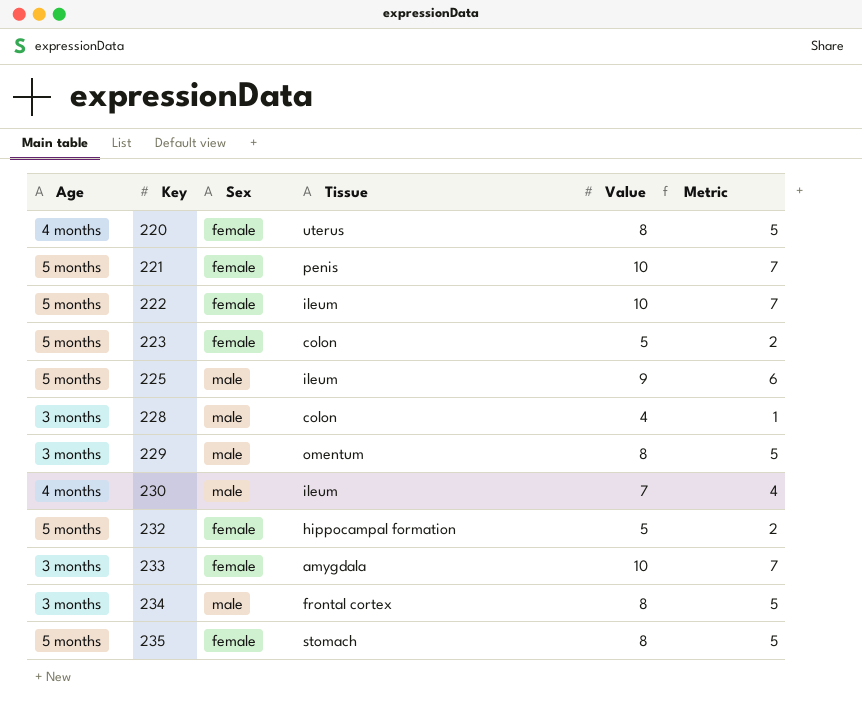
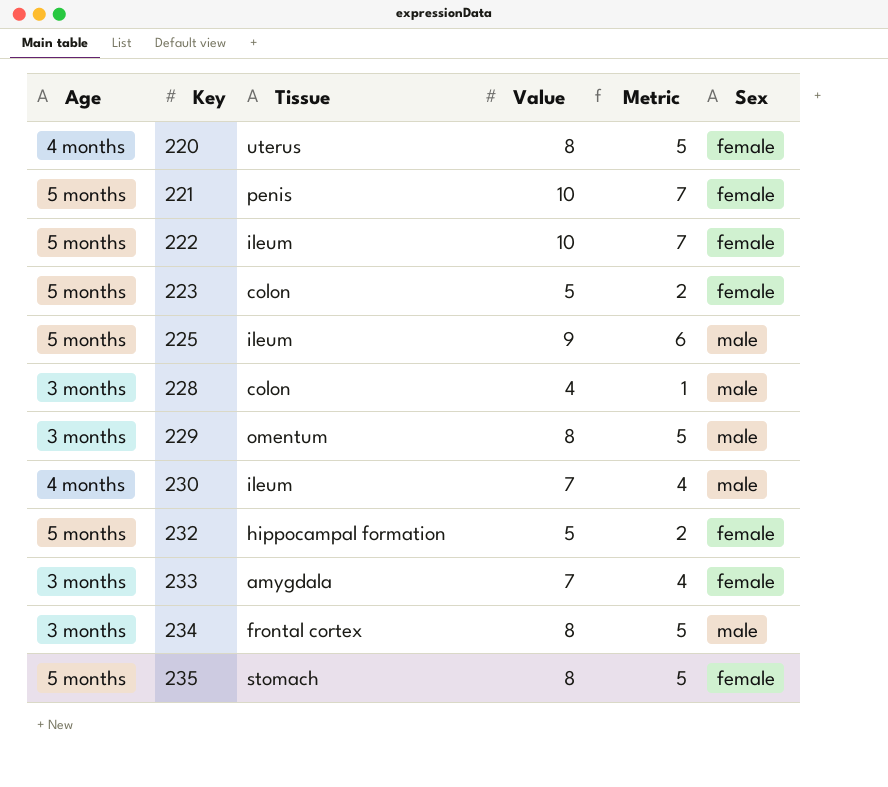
column Sex | position: 3 -> 6
233 | Value: 10 -> 7
233 | Metric: 7 -> 4

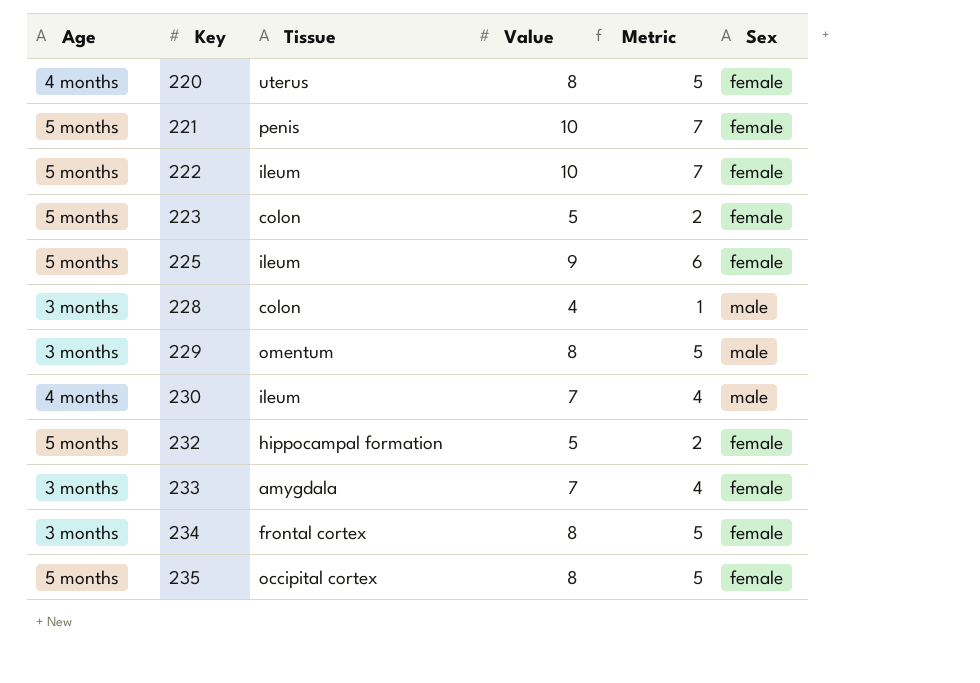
225 | Sex: male -> female
234 | Sex: male -> female
235 | Tissue: stomach -> occipital cortex

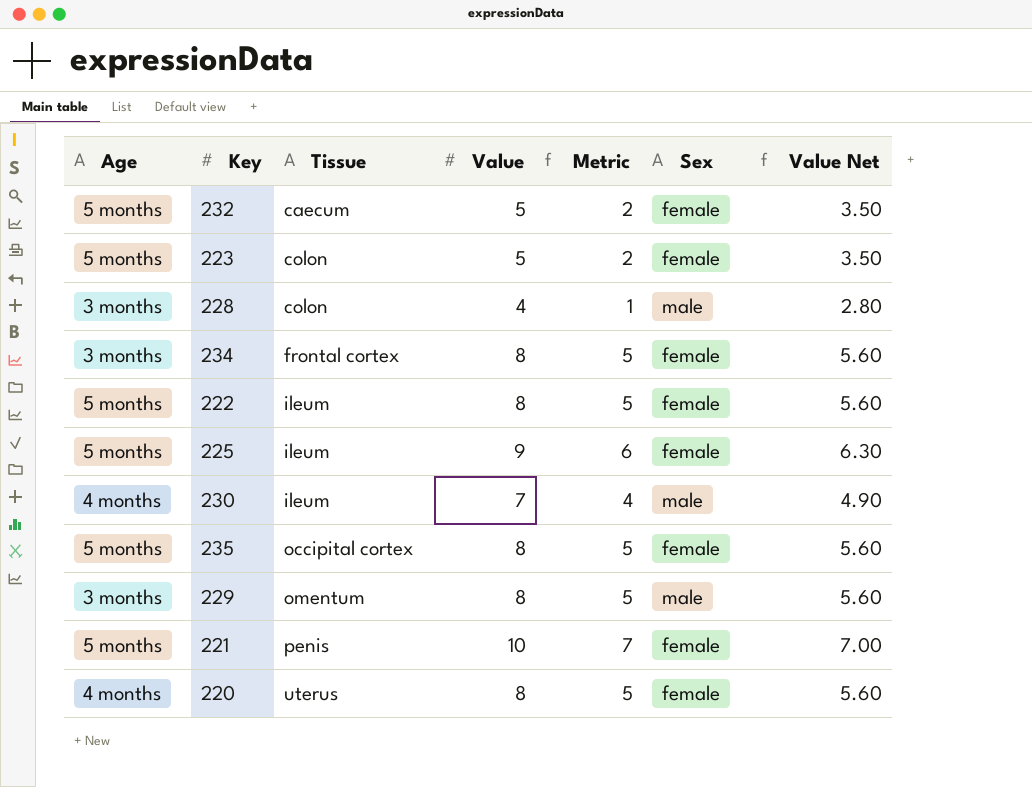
row order: Key ascending -> Tissue ascending
column Value Net | formula: none -> [Value] * 0.7
row 233: 3 months | amygdala | 7 | 4 | female -> none
232 | Tissue: hippocampal formation -> caecum
222 | Value: 10 -> 8
222 | Metric: 7 -> 5

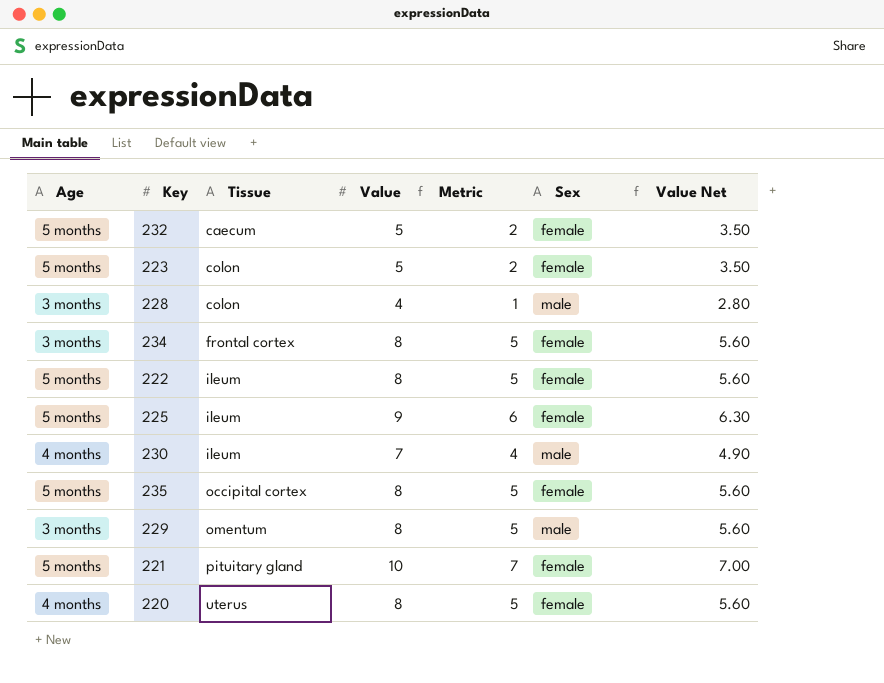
221 | Tissue: penis -> pituitary gland

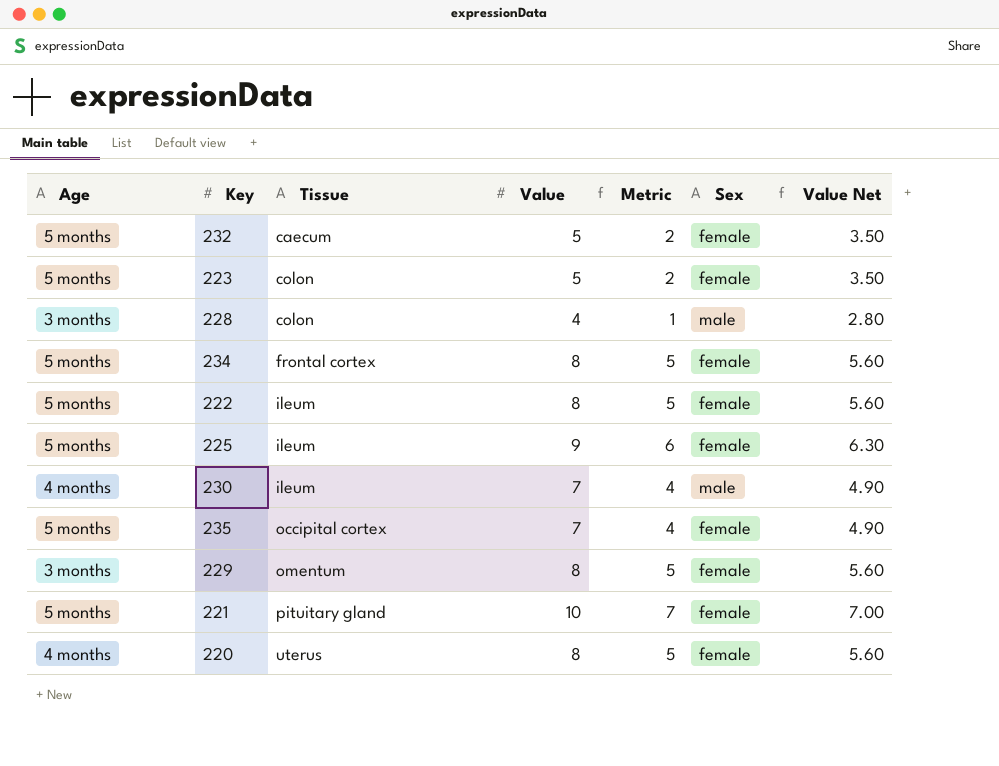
234 | Age: 3 months -> 5 months
235 | Value: 8 -> 7
235 | Metric: 5 -> 4
235 | Value Net: 5.60 -> 4.90
229 | Sex: male -> female

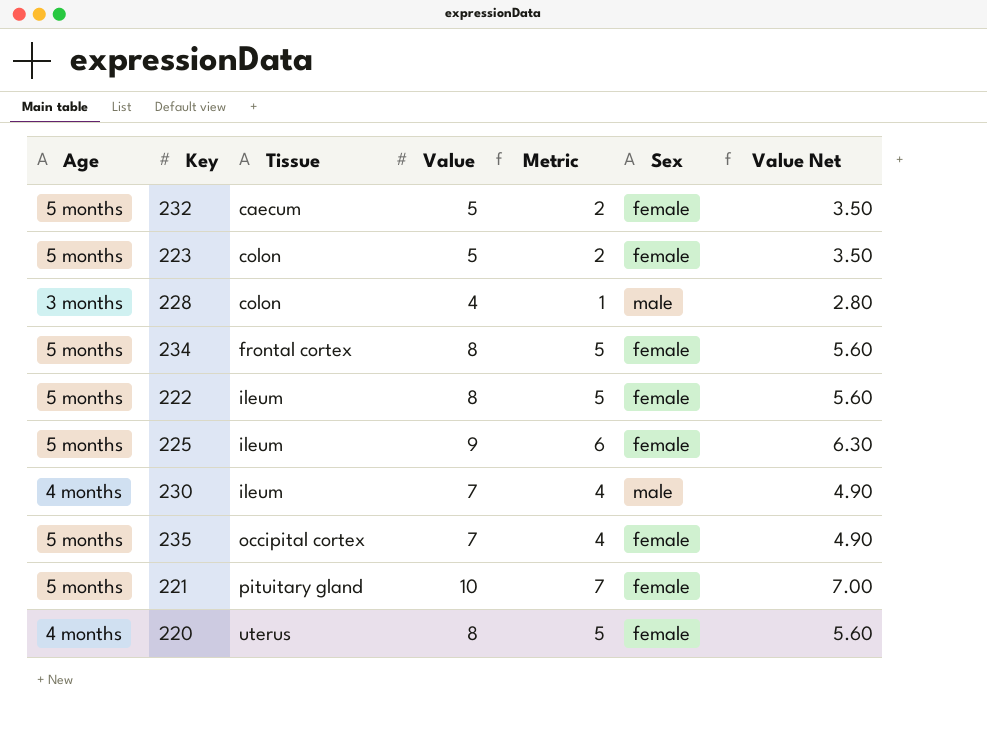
row 229: 3 months | omentum | 8 | 5 | female | 5.60 -> none

